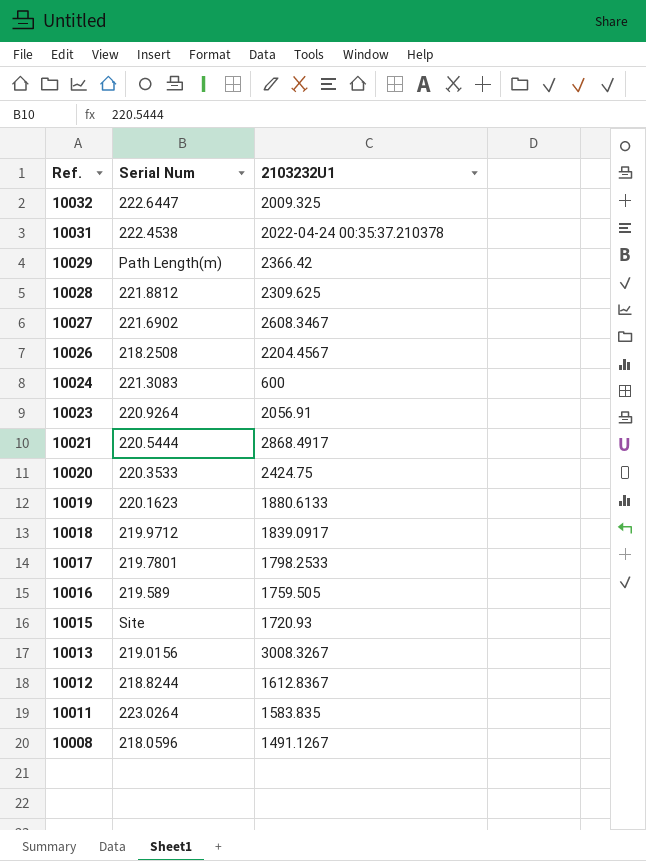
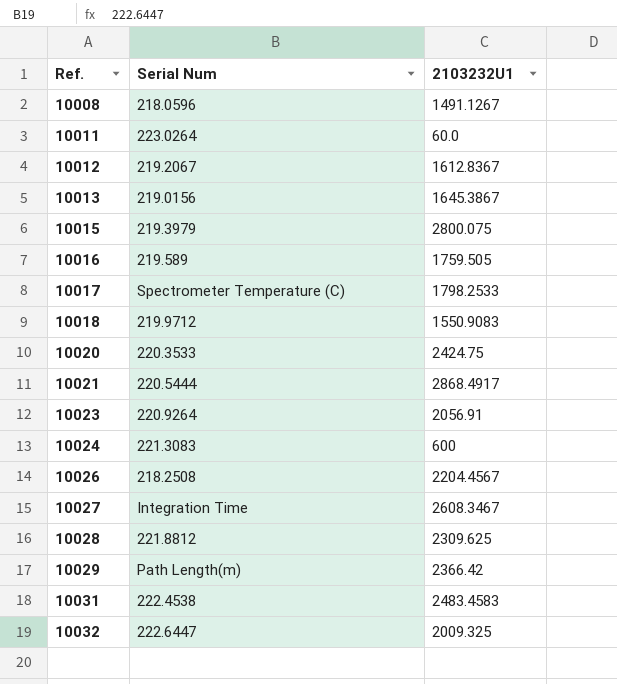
row order: Ref. descending -> Ref. ascending
row 10019: 220.1623 | 1880.6133 -> none
10011 | 2103232U1: 1583.835 -> 60.0
10012 | Serial Num: 218.8244 -> 219.2067
10013 | 2103232U1: 3008.3267 -> 1645.3867
10015 | Serial Num: Site -> 219.3979
10015 | 2103232U1: 1720.93 -> 2800.075
10017 | Serial Num: 219.7801 -> Spectrometer Temperature (C)
10018 | 2103232U1: 1839.0917 -> 1550.9083
10027 | Serial Num: 221.6902 -> Integration Time
10031 | 2103232U1: 2022-04-24 00:35:37.210378 -> 2483.4583

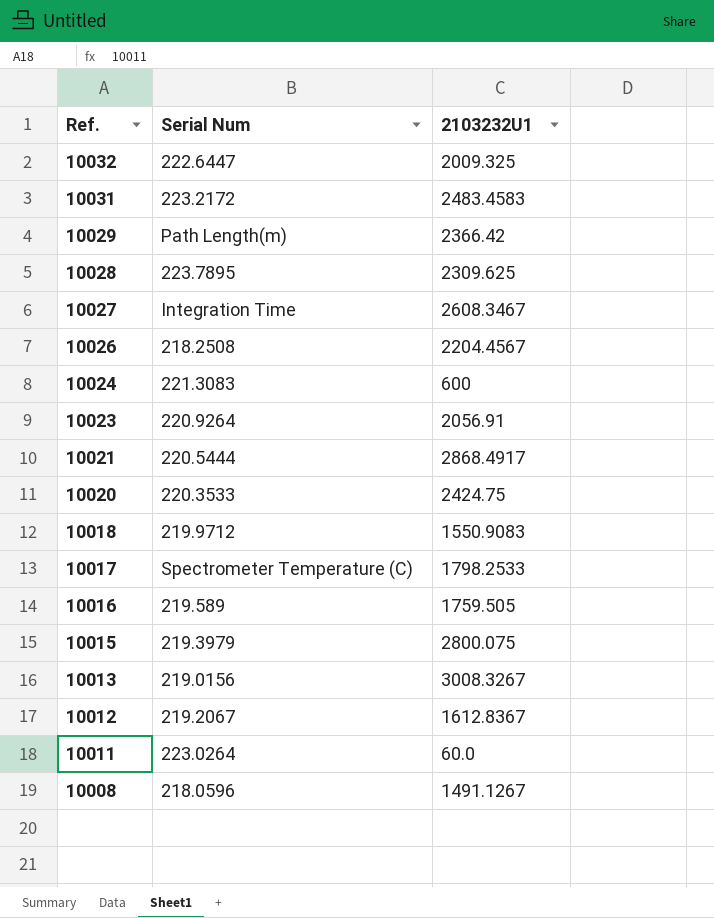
row order: Ref. ascending -> Ref. descending
10031 | Serial Num: 222.4538 -> 223.2172
10028 | Serial Num: 221.8812 -> 223.7895
10013 | 2103232U1: 1645.3867 -> 3008.3267

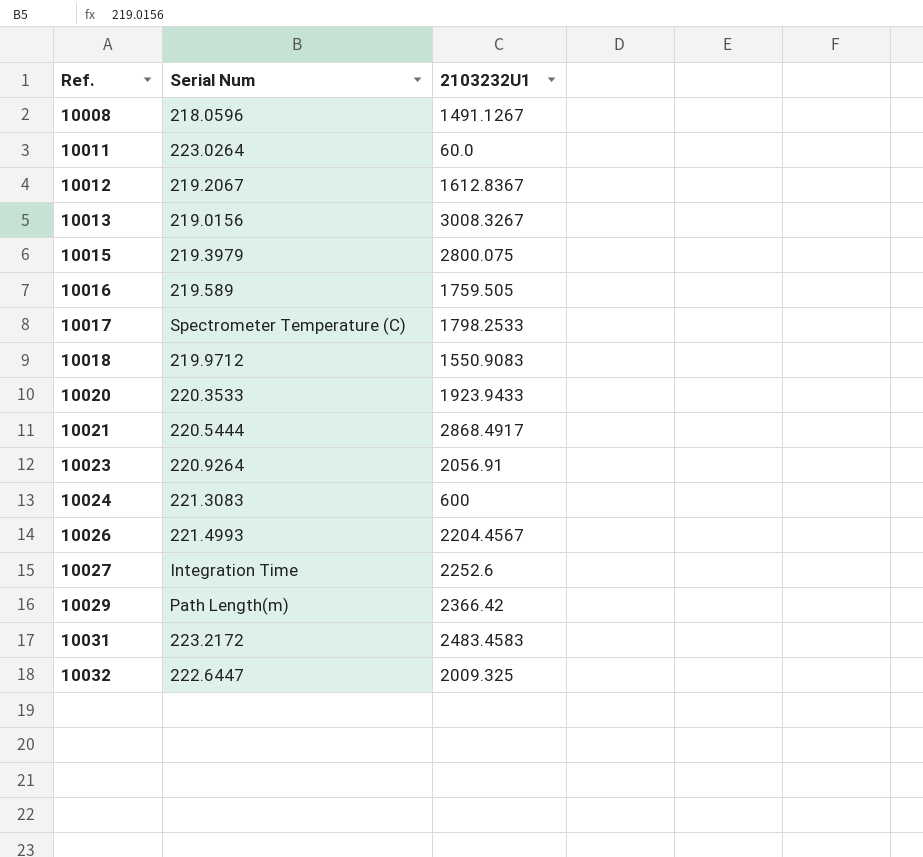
row order: Ref. descending -> Ref. ascending
row 10028: 223.7895 | 2309.625 -> none
10020 | 2103232U1: 2424.75 -> 1923.9433
10026 | Serial Num: 218.2508 -> 221.4993
10027 | 2103232U1: 2608.3467 -> 2252.6

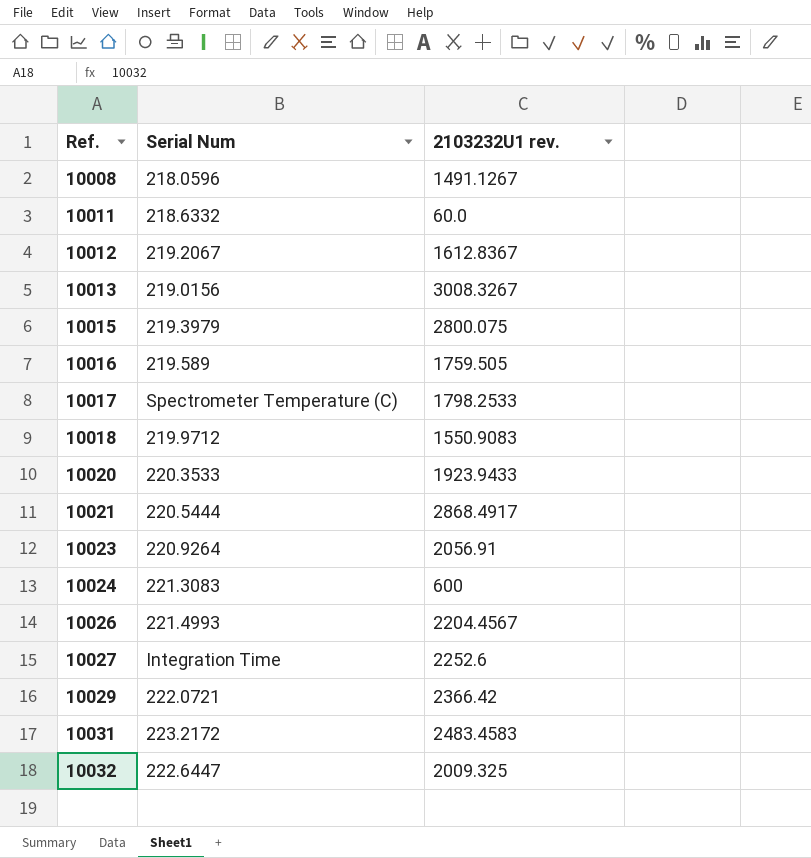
column name: 2103232U1 -> 2103232U1 rev.
10011 | Serial Num: 223.0264 -> 218.6332
10029 | Serial Num: Path Length(m) -> 222.0721

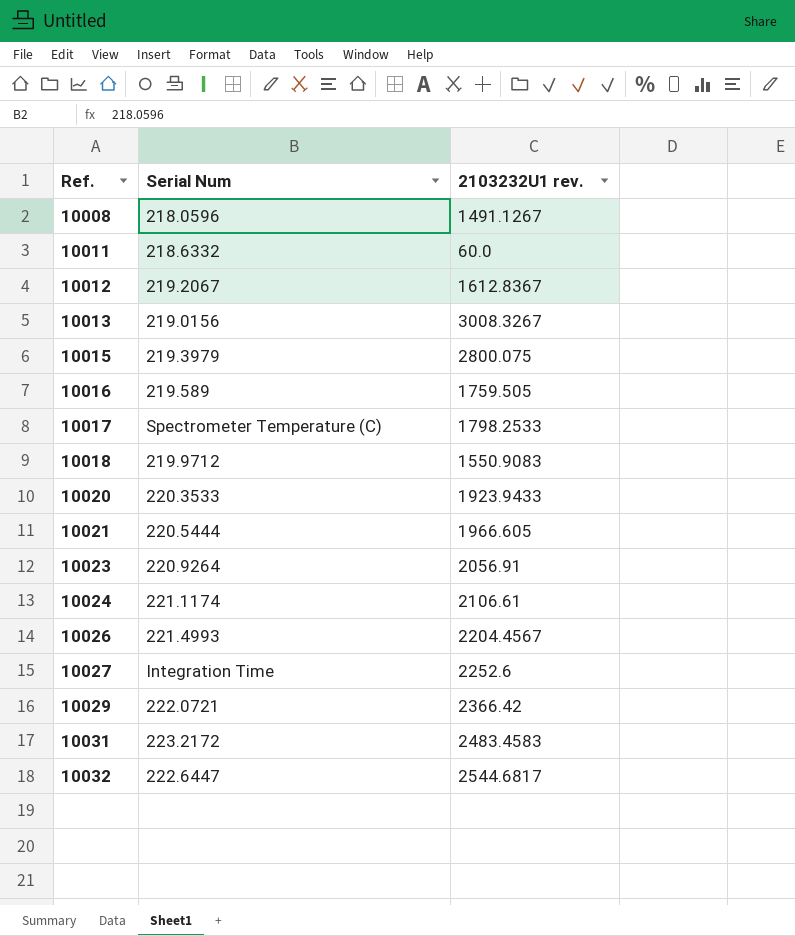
10021 | 2103232U1 rev.: 2868.4917 -> 1966.605
10024 | Serial Num: 221.3083 -> 221.1174
10024 | 2103232U1 rev.: 600 -> 2106.61
10032 | 2103232U1 rev.: 2009.325 -> 2544.6817

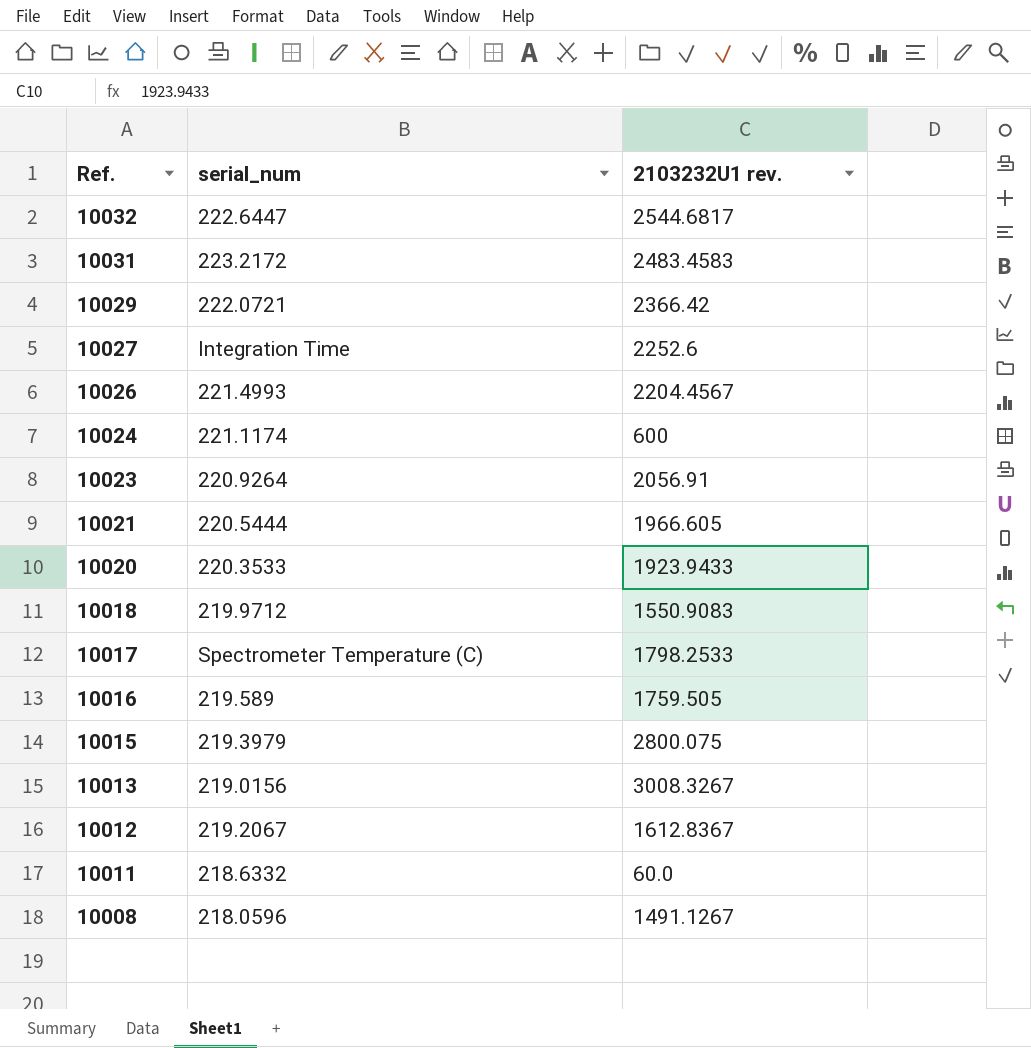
row order: Ref. ascending -> Ref. descending
column name: Serial Num -> serial_num
10024 | 2103232U1 rev.: 2106.61 -> 600

